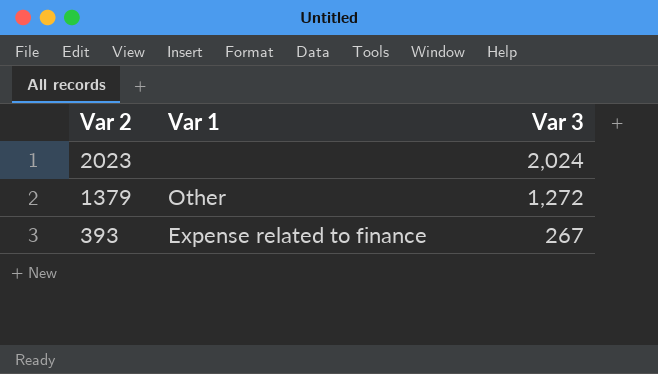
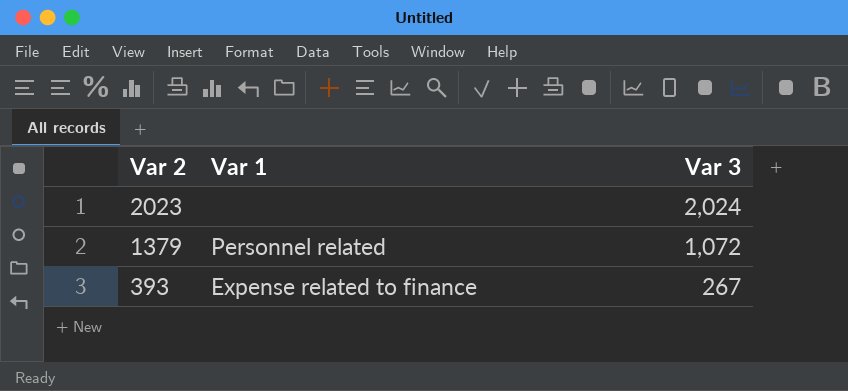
1379 | Var 1: Other -> Personnel related
1379 | Var 3: 1,272 -> 1,072

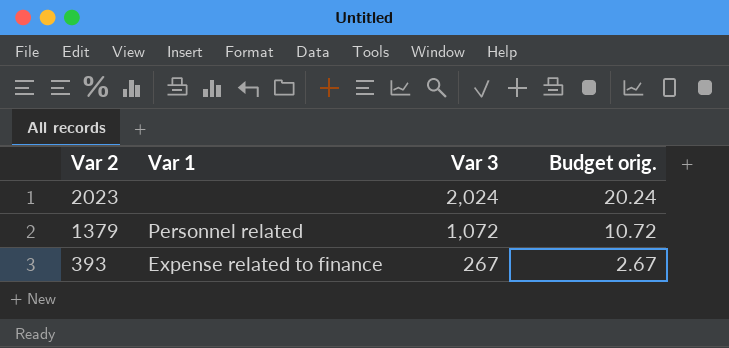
column Budget orig. | formula: none -> [Var 3] * 0.01

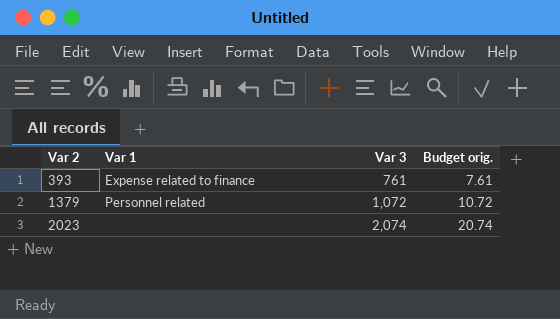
row order: Var 2 descending -> Var 2 ascending
393 | Var 3: 267 -> 761
393 | Budget orig.: 2.67 -> 7.61
2023 | Var 3: 2,024 -> 2,074
2023 | Budget orig.: 20.24 -> 20.74

